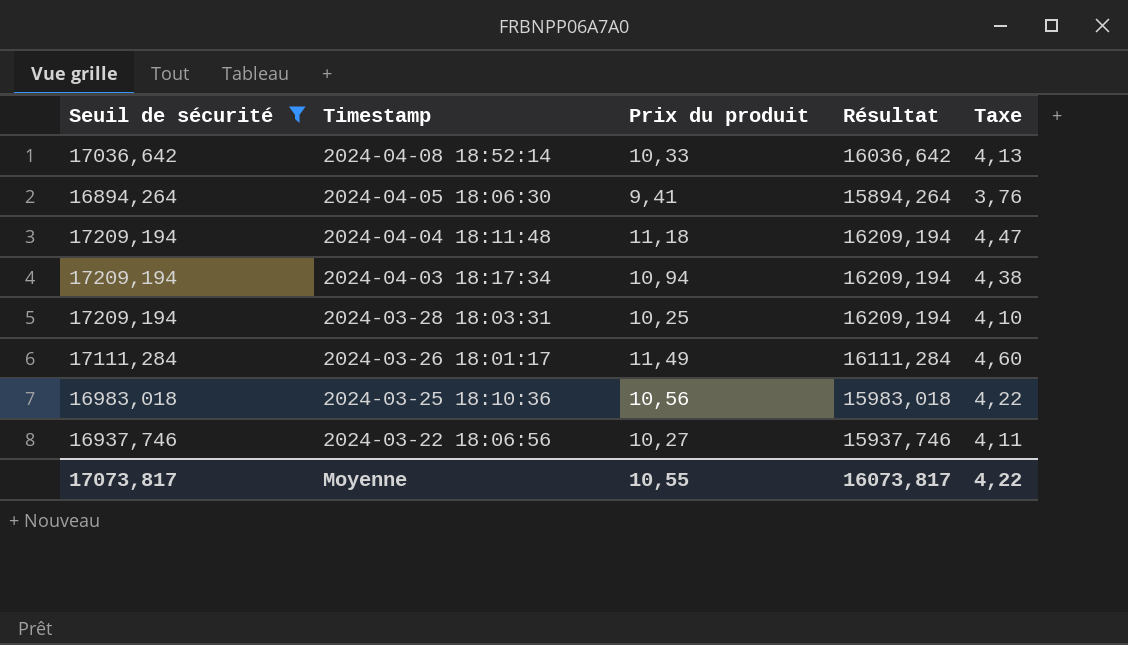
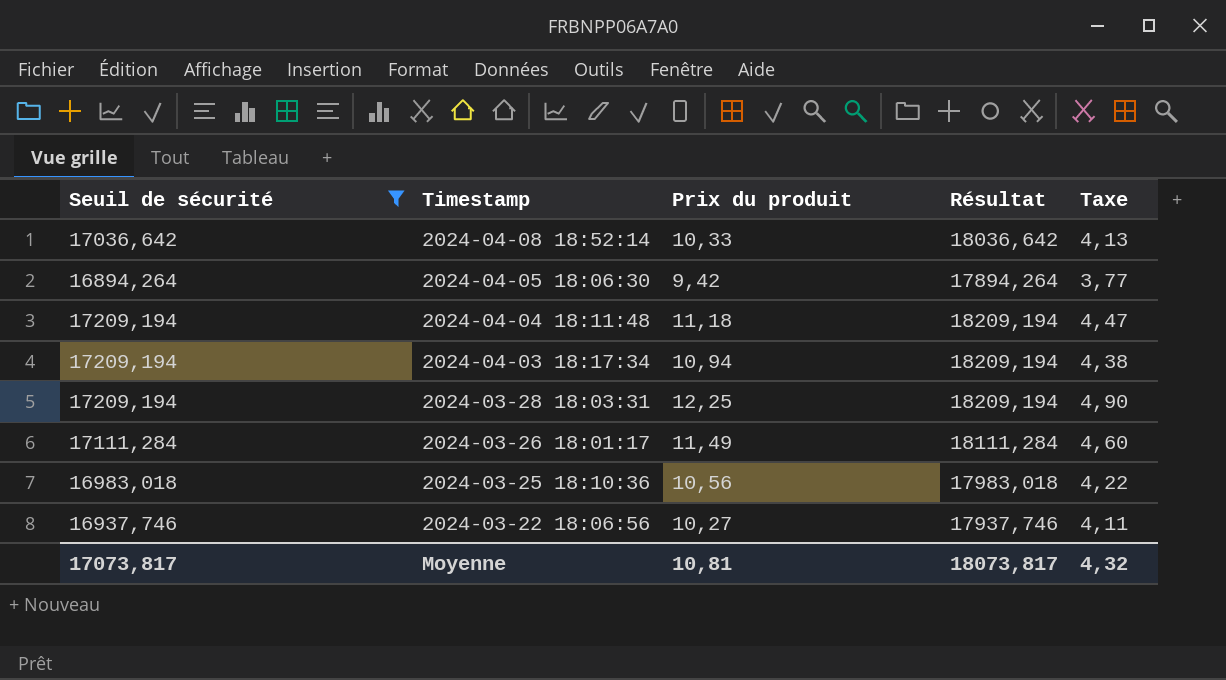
column Résultat | formula: [Seuil de sécurité] - 1000 -> [Seuil de sécurité] + 1000
2024-04-05 18:06:30 | Prix du produit: 9,41 -> 9,42
2024-04-05 18:06:30 | Taxe: 3,76 -> 3,77
2024-03-28 18:03:31 | Prix du produit: 10,25 -> 12,25
2024-03-28 18:03:31 | Taxe: 4,10 -> 4,90
Moyenne | Prix du produit: 10,55 -> 10,81
Moyenne | Résultat: 16073,817 -> 18073,817
Moyenne | Taxe: 4,22 -> 4,32

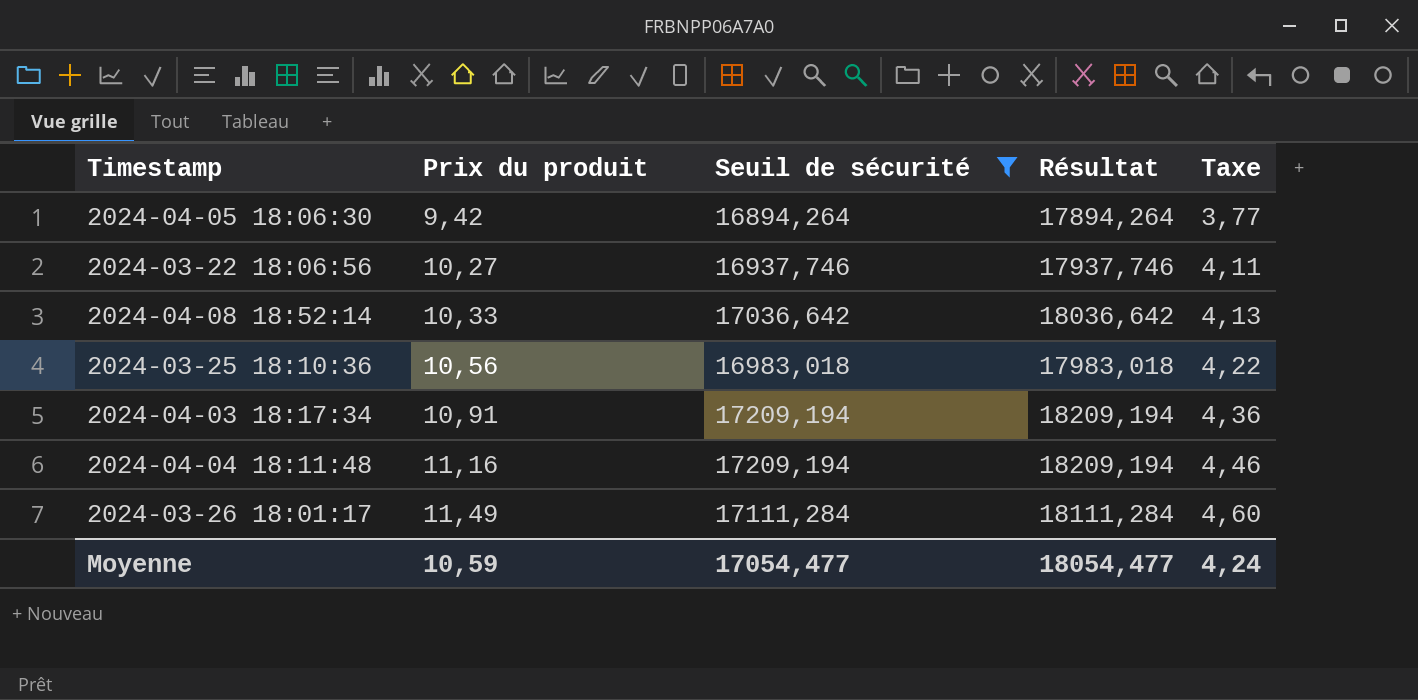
row order: Timestamp descending -> Prix du produit ascending
column Seuil de sécurité | position: 1 -> 3
row 2024-03-28 18:03:31: 17209,194 | 12,25 | 18209,194 | 4,90 -> none
2024-04-03 18:17:34 | Prix du produit: 10,94 -> 10,91
2024-04-03 18:17:34 | Taxe: 4,38 -> 4,36
2024-04-04 18:11:48 | Prix du produit: 11,18 -> 11,16
2024-04-04 18:11:48 | Taxe: 4,47 -> 4,46
Moyenne | Prix du produit: 10,81 -> 10,59
Moyenne | Seuil de sécurité: 17073,817 -> 17054,477
Moyenne | Résultat: 18073,817 -> 18054,477
Moyenne | Taxe: 4,32 -> 4,24

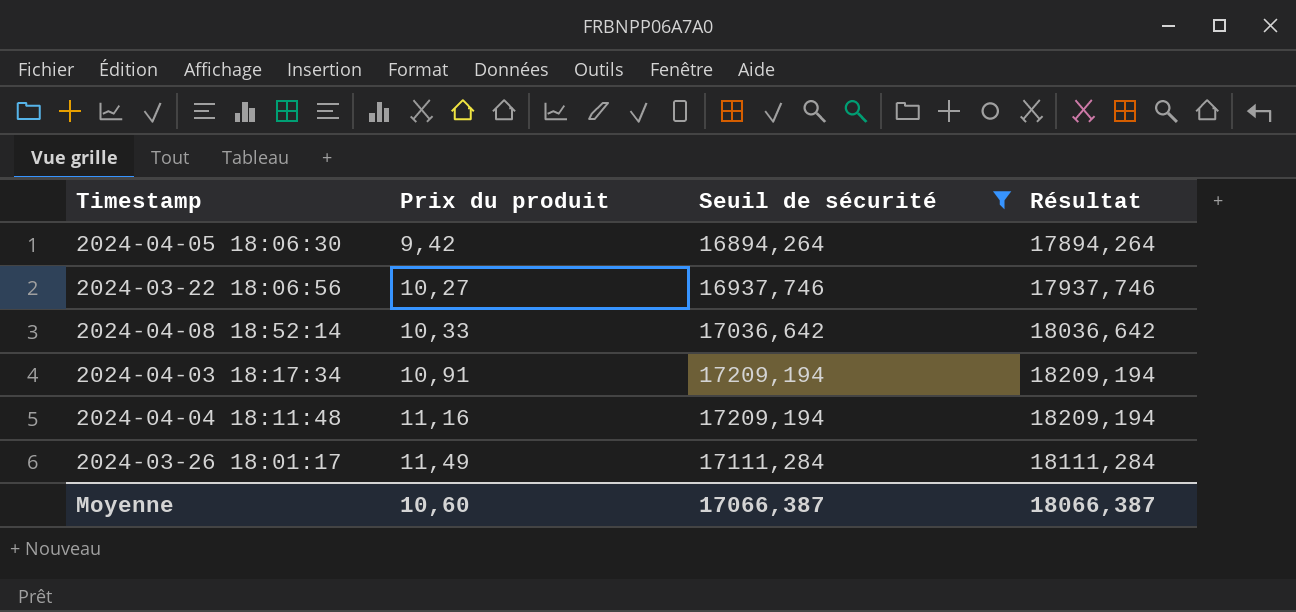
column Taxe | formula: [Prix du produit] * 0,4 -> none
row 2024-03-25 18:10:36: 10,56 | 16983,018 | 17983,018 | 4,22 -> none
Moyenne | Prix du produit: 10,59 -> 10,60
Moyenne | Seuil de sécurité: 17054,477 -> 17066,387
Moyenne | Résultat: 18054,477 -> 18066,387

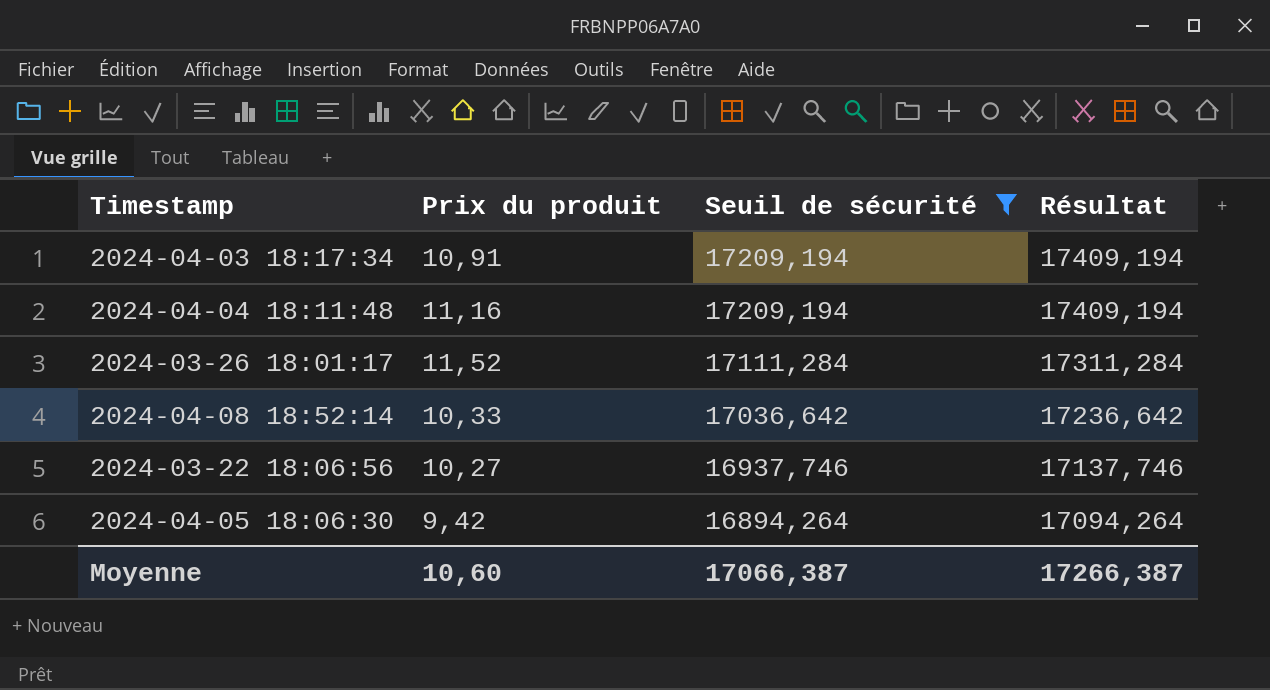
row order: Prix du produit ascending -> Seuil de sécurité descending
column Résultat | formula: [Seuil de sécurité] + 1000 -> [Seuil de sécurité] + 200
2024-03-26 18:01:17 | Prix du produit: 11,49 -> 11,52
Moyenne | Résultat: 18066,387 -> 17266,387

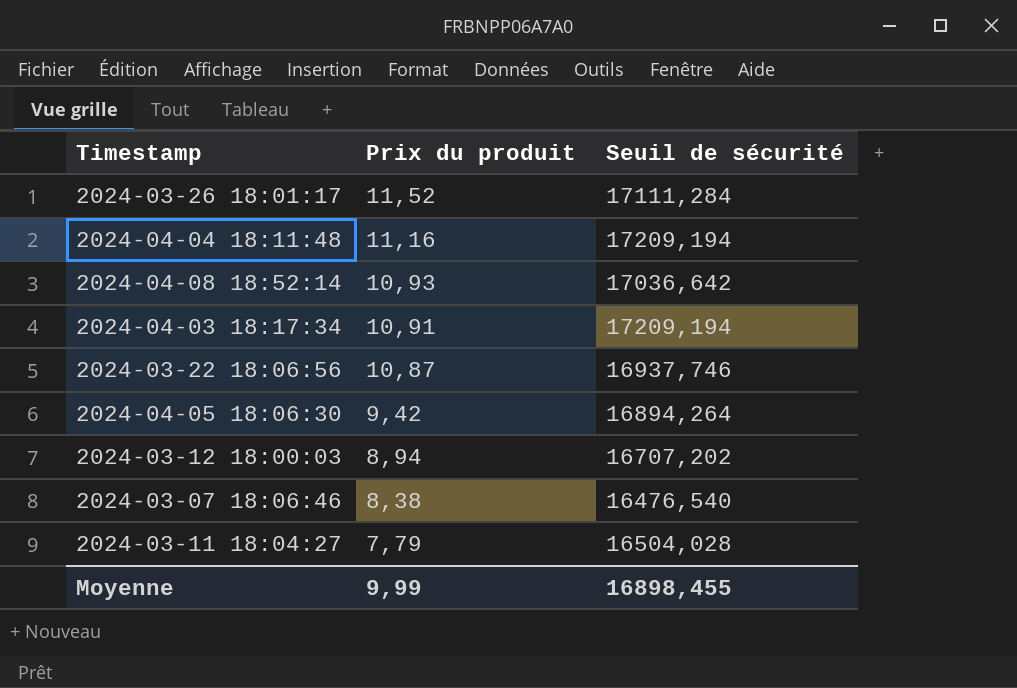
filter: Seuil de sécurité >= 16894,264 -> none
row order: Seuil de sécurité descending -> Prix du produit descending
column Résultat | formula: [Seuil de sécurité] + 200 -> none
2024-04-08 18:52:14 | Prix du produit: 10,33 -> 10,93
2024-03-22 18:06:56 | Prix du produit: 10,27 -> 10,87
Moyenne | Prix du produit: 10,60 -> 9,99
Moyenne | Seuil de sécurité: 17066,387 -> 16898,455

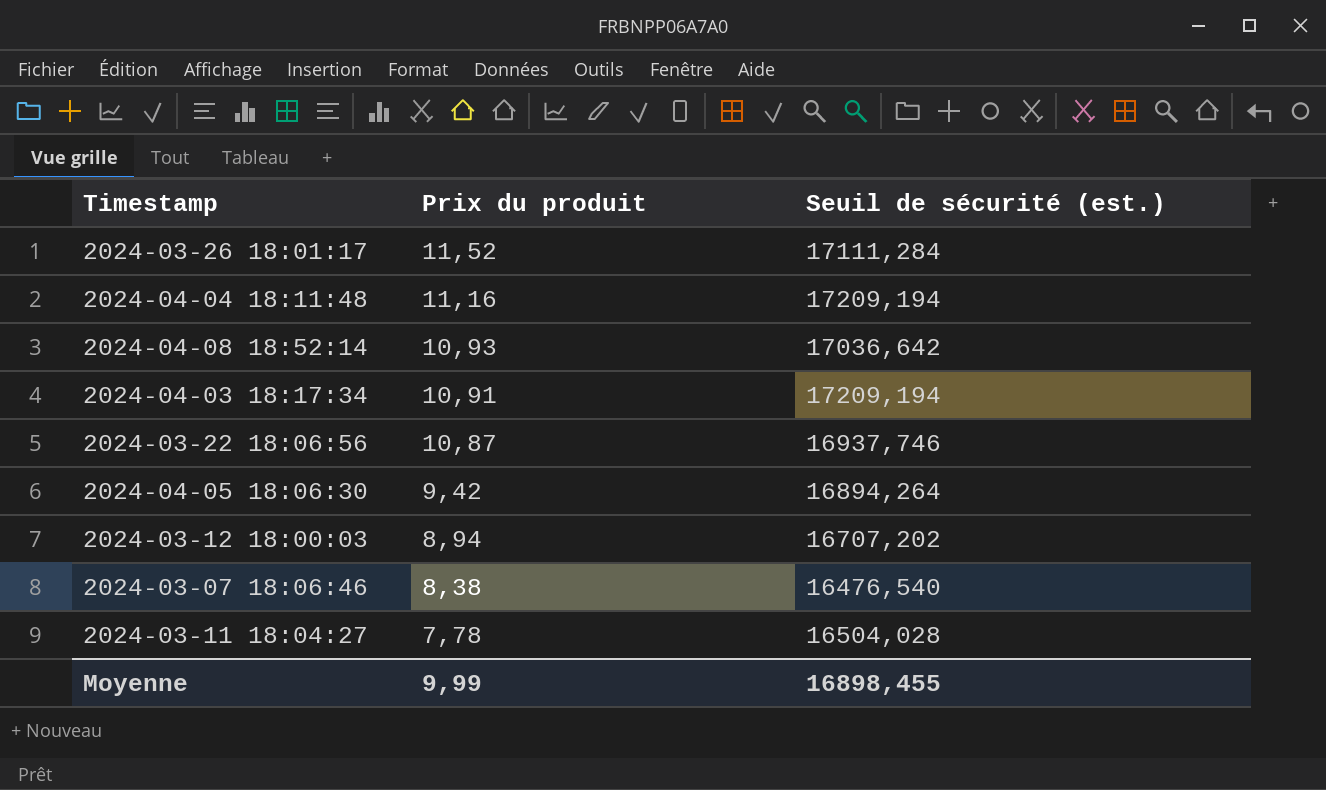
column name: Seuil de sécurité -> Seuil de sécurité (est.)
2024-03-11 18:04:27 | Prix du produit: 7,79 -> 7,78

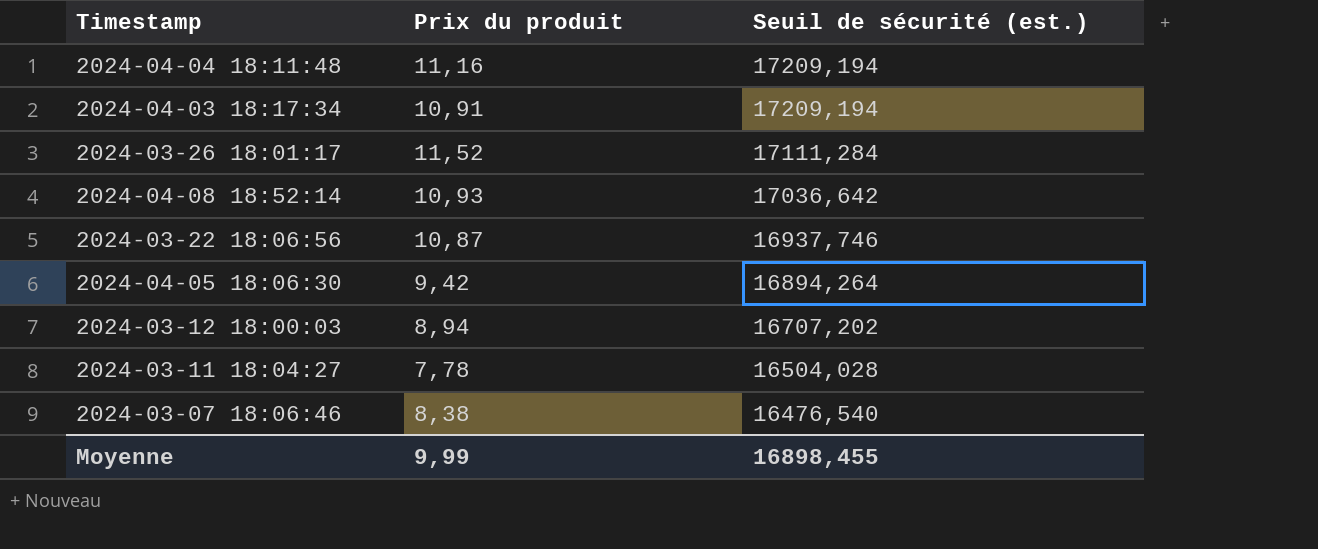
row order: Prix du produit descending -> Seuil de sécurité (est.) descending

